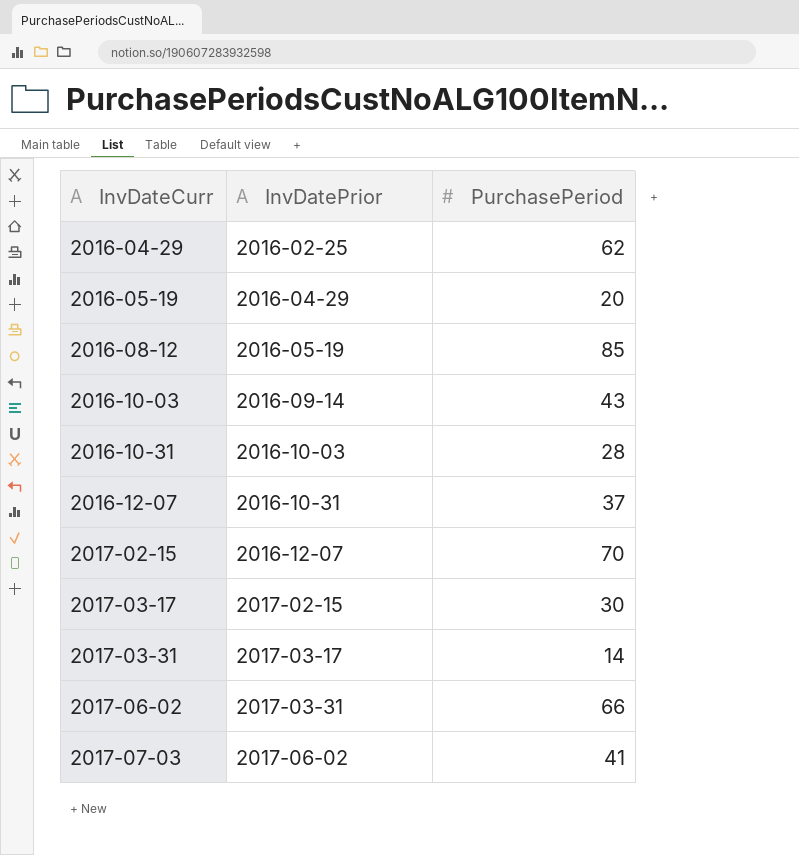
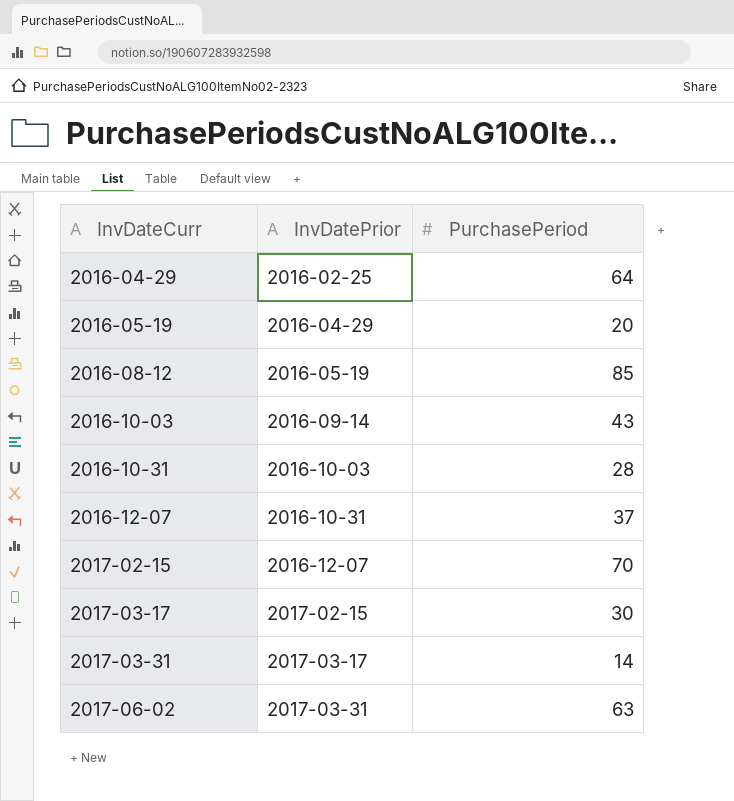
row 2017-07-03: 2017-06-02 | 41 -> none
2016-04-29 | PurchasePeriod: 62 -> 64
2017-06-02 | PurchasePeriod: 66 -> 63

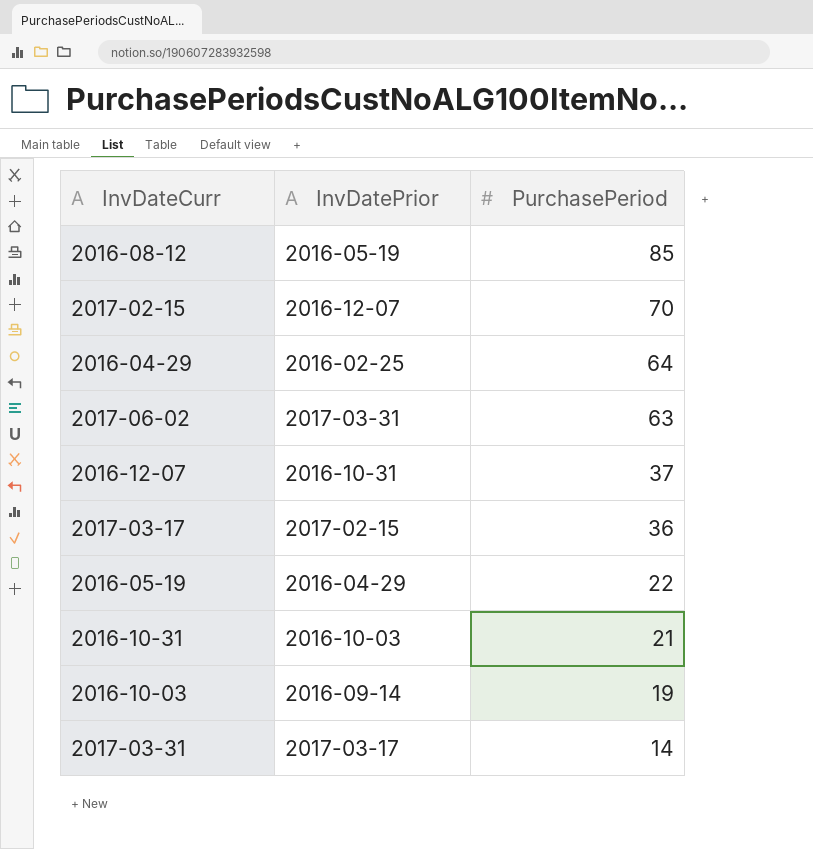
row order: InvDateCurr ascending -> PurchasePeriod descending
2017-03-17 | PurchasePeriod: 30 -> 36
2016-05-19 | PurchasePeriod: 20 -> 22
2016-10-31 | PurchasePeriod: 28 -> 21
2016-10-03 | PurchasePeriod: 43 -> 19

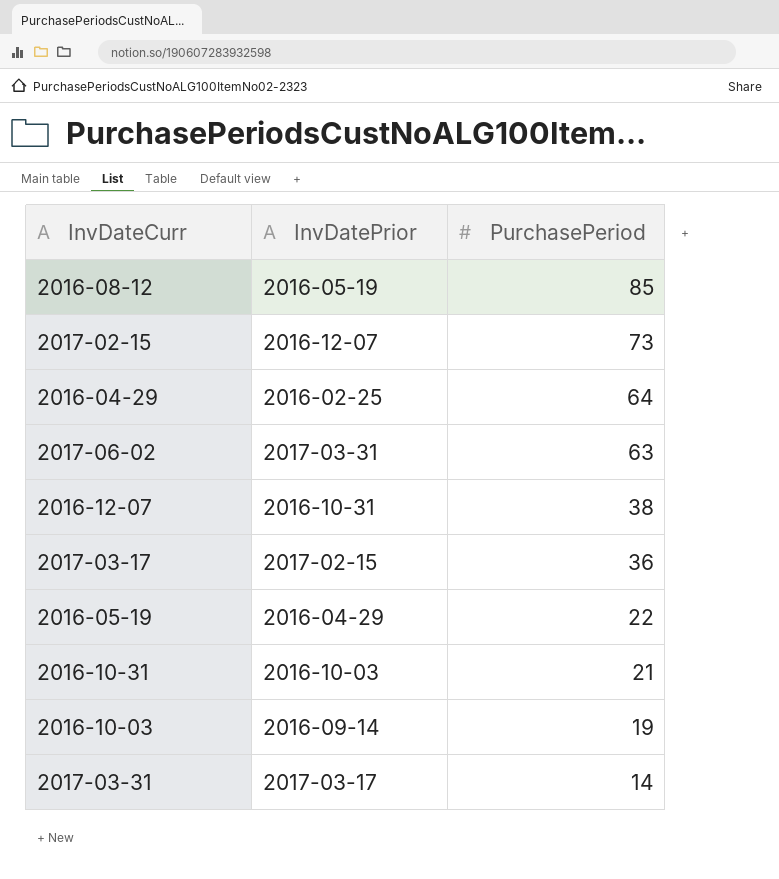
2017-02-15 | PurchasePeriod: 70 -> 73
2016-12-07 | PurchasePeriod: 37 -> 38

